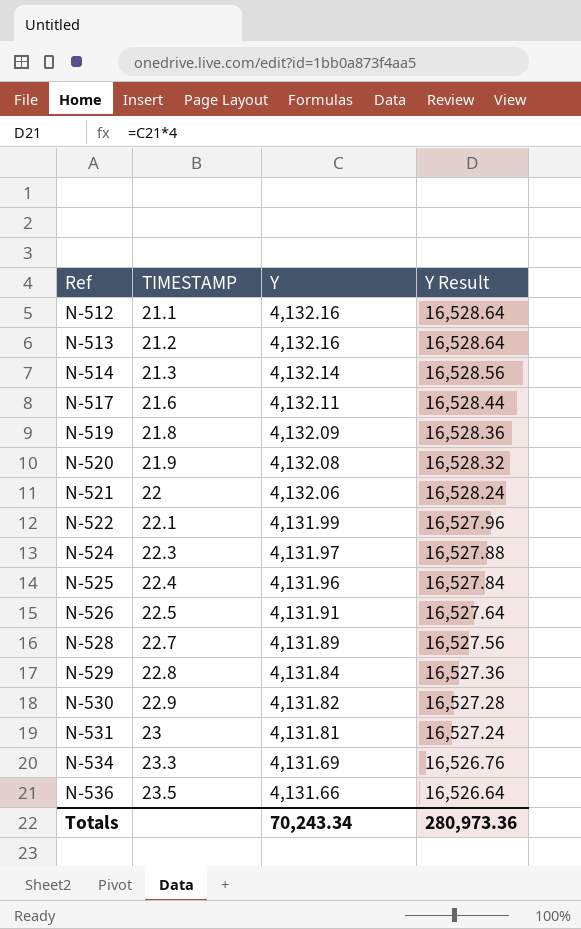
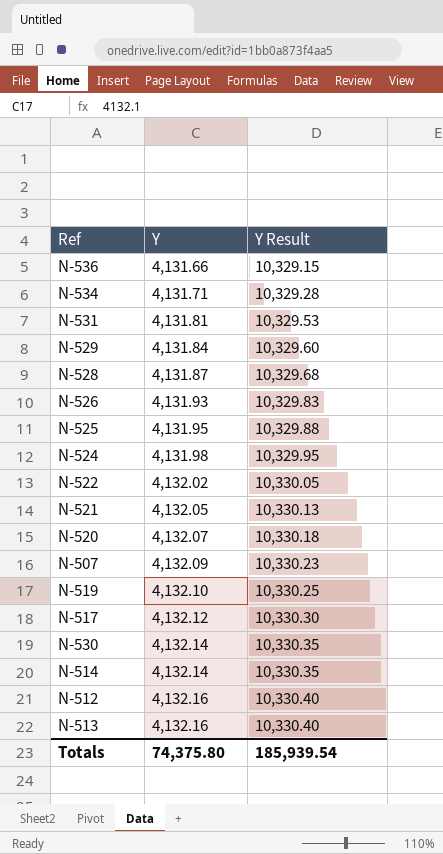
row order: Ref ascending -> Y ascending
column TIMESTAMP | position: 2 -> none
column Y Result | formula: [Y] * 4 -> [Y] * 2.5
N-534 | Y: 4,131.69 -> 4,131.71
N-528 | Y: 4,131.89 -> 4,131.87
N-526 | Y: 4,131.91 -> 4,131.93
N-525 | Y: 4,131.96 -> 4,131.95
N-524 | Y: 4,131.97 -> 4,131.98
N-522 | Y: 4,131.99 -> 4,132.02
N-521 | Y: 4,132.06 -> 4,132.05
N-520 | Y: 4,132.08 -> 4,132.07
row N-507: none -> 4,132.09 | 10,330.23
N-519 | Y: 4,132.09 -> 4,132.10
N-517 | Y: 4,132.11 -> 4,132.12
N-530 | Y: 4,131.82 -> 4,132.14
Totals | Y: 70,243.34 -> 74,375.80
Totals | Y Result: 280,973.36 -> 185,939.54

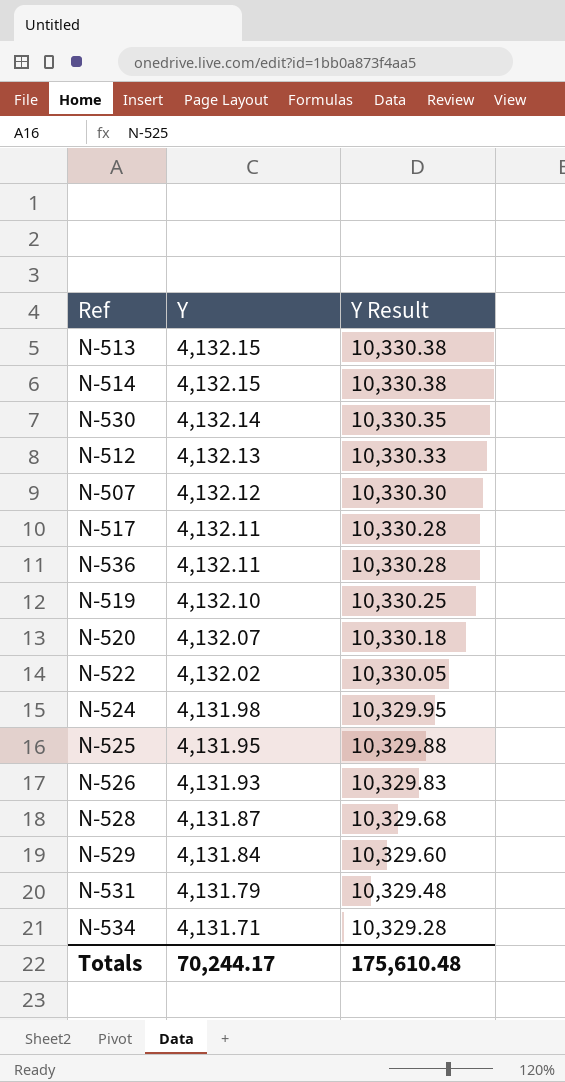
row order: Y ascending -> Y descending
row N-521: 4,132.05 | 10,330.13 -> none
N-513 | Y: 4,132.16 -> 4,132.15
N-513 | Y Result: 10,330.40 -> 10,330.38
N-514 | Y: 4,132.14 -> 4,132.15
N-514 | Y Result: 10,330.35 -> 10,330.38
N-512 | Y: 4,132.16 -> 4,132.13
N-512 | Y Result: 10,330.40 -> 10,330.33
N-507 | Y: 4,132.09 -> 4,132.12
N-507 | Y Result: 10,330.23 -> 10,330.30
N-517 | Y: 4,132.12 -> 4,132.11
N-517 | Y Result: 10,330.30 -> 10,330.28
N-536 | Y: 4,131.66 -> 4,132.11
N-536 | Y Result: 10,329.15 -> 10,330.28
N-531 | Y: 4,131.81 -> 4,131.79
N-531 | Y Result: 10,329.53 -> 10,329.48
Totals | Y: 74,375.80 -> 70,244.17
Totals | Y Result: 185,939.54 -> 175,610.48

